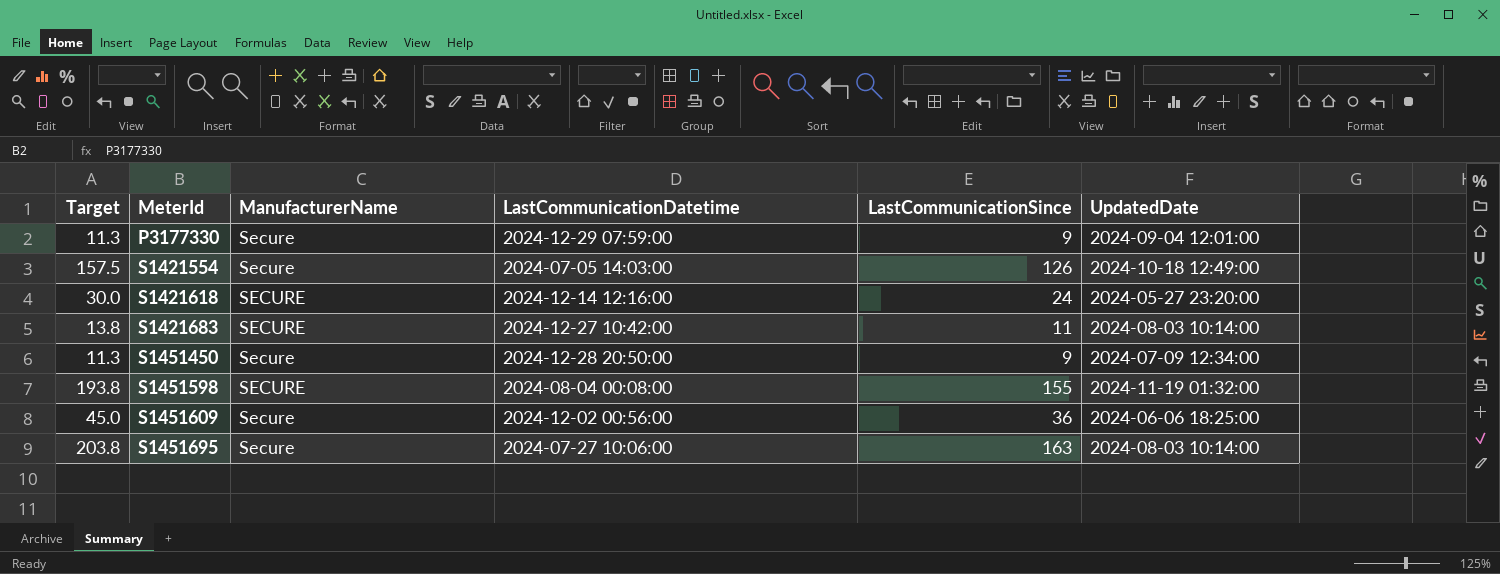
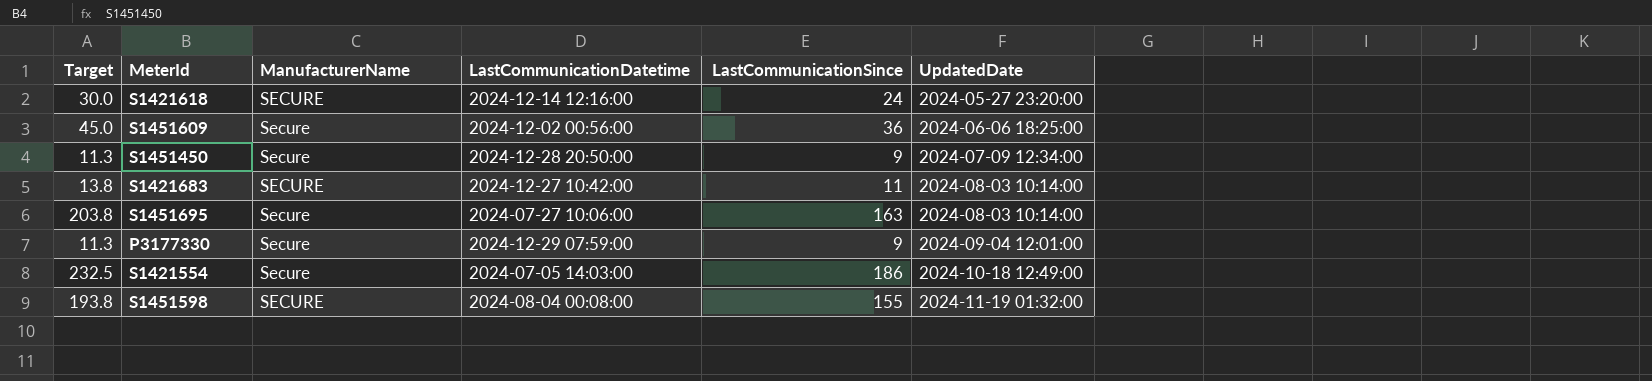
row order: MeterId ascending -> UpdatedDate ascending
S1421554 | Target: 157.5 -> 232.5
S1421554 | LastCommunicationSince: 126 -> 186

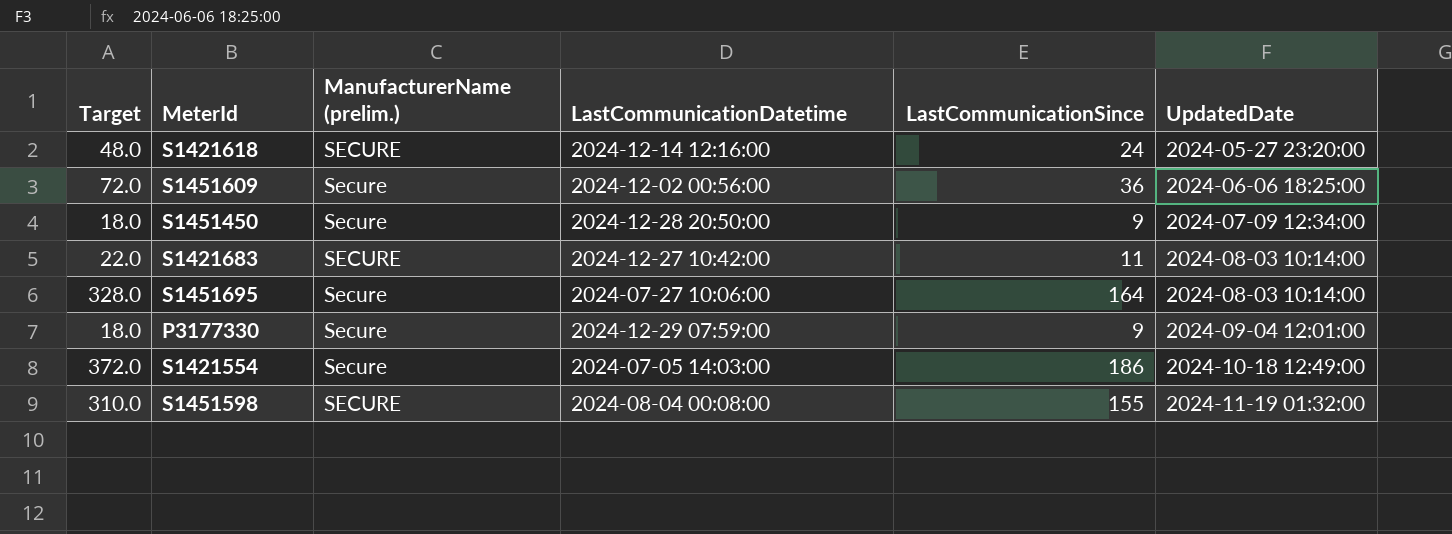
column Target | formula: [LastCommunicationSince] * 1.25 -> [LastCommunicationSince] * 2
column name: ManufacturerName -> ManufacturerName (prelim.)
S1451695 | LastCommunicationSince: 163 -> 164

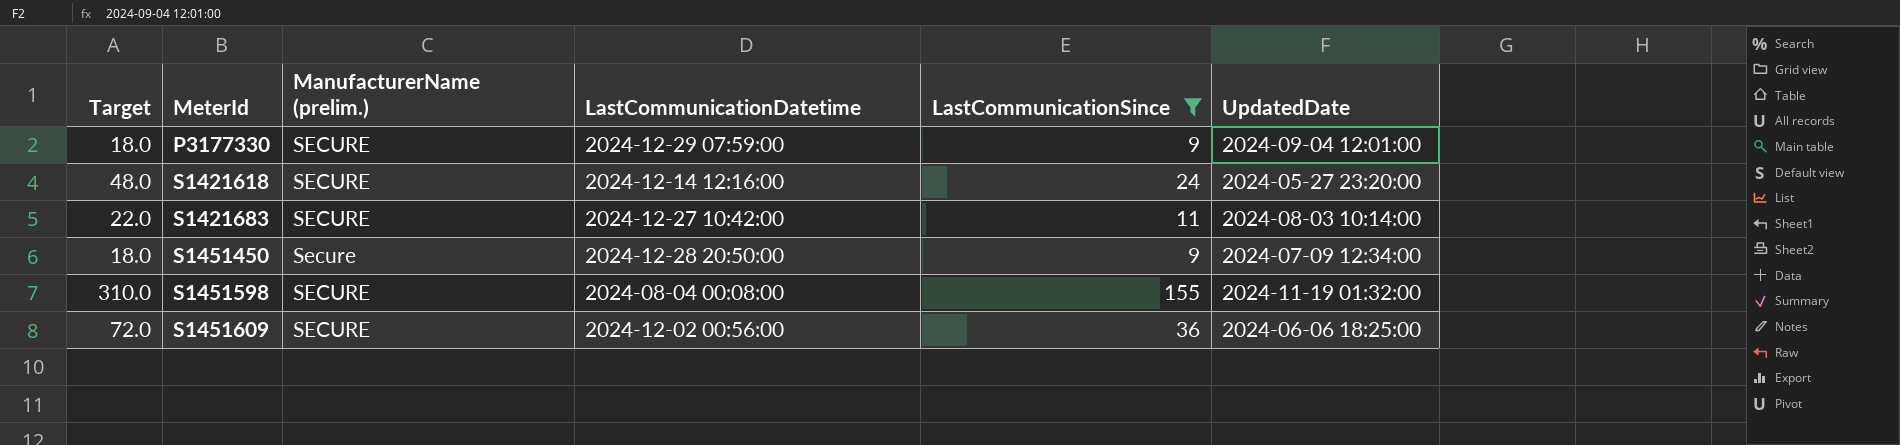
filter: none -> LastCommunicationSince <= 155
row order: UpdatedDate ascending -> MeterId ascending
P3177330 | ManufacturerName (prelim.): Secure -> SECURE
S1451609 | ManufacturerName (prelim.): Secure -> SECURE

